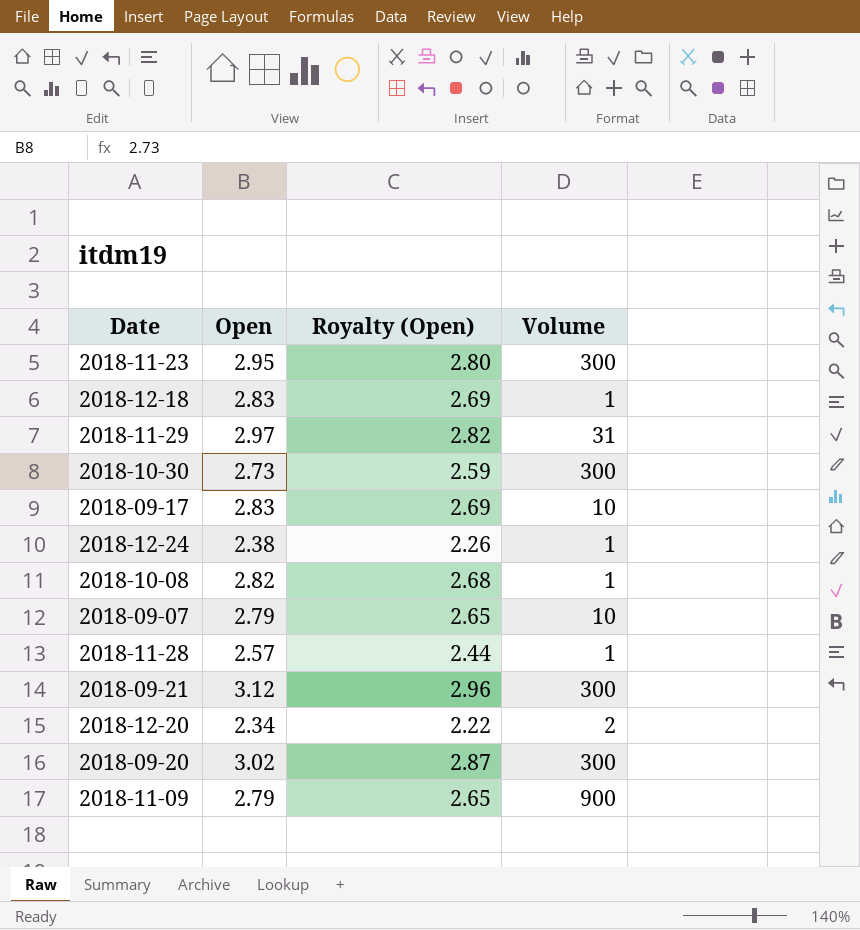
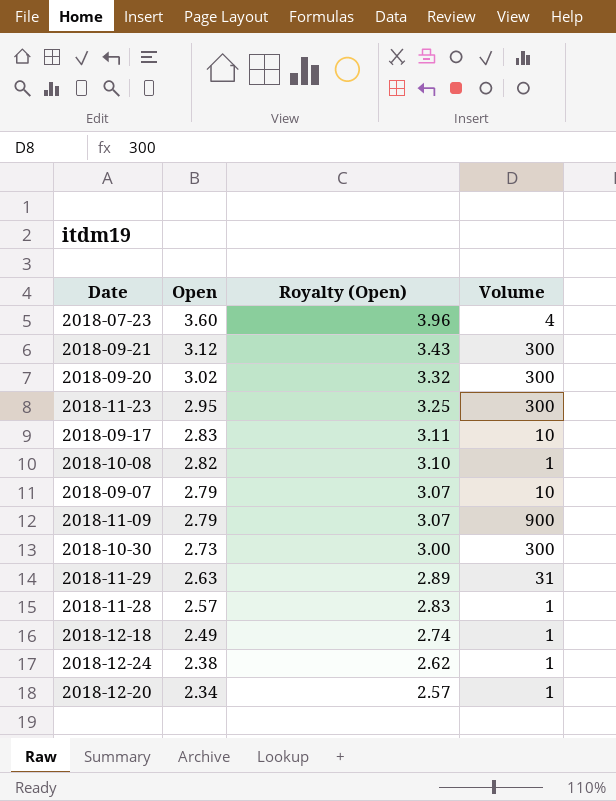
row order: none -> Open descending
column Royalty (Open) | formula: [Open] * 0.95 -> [Open] * 1.1
row 2018-07-23: none -> 3.60 | 3.96 | 4
2018-11-29 | Open: 2.97 -> 2.63
2018-12-18 | Open: 2.83 -> 2.49
2018-12-20 | Volume: 2 -> 1

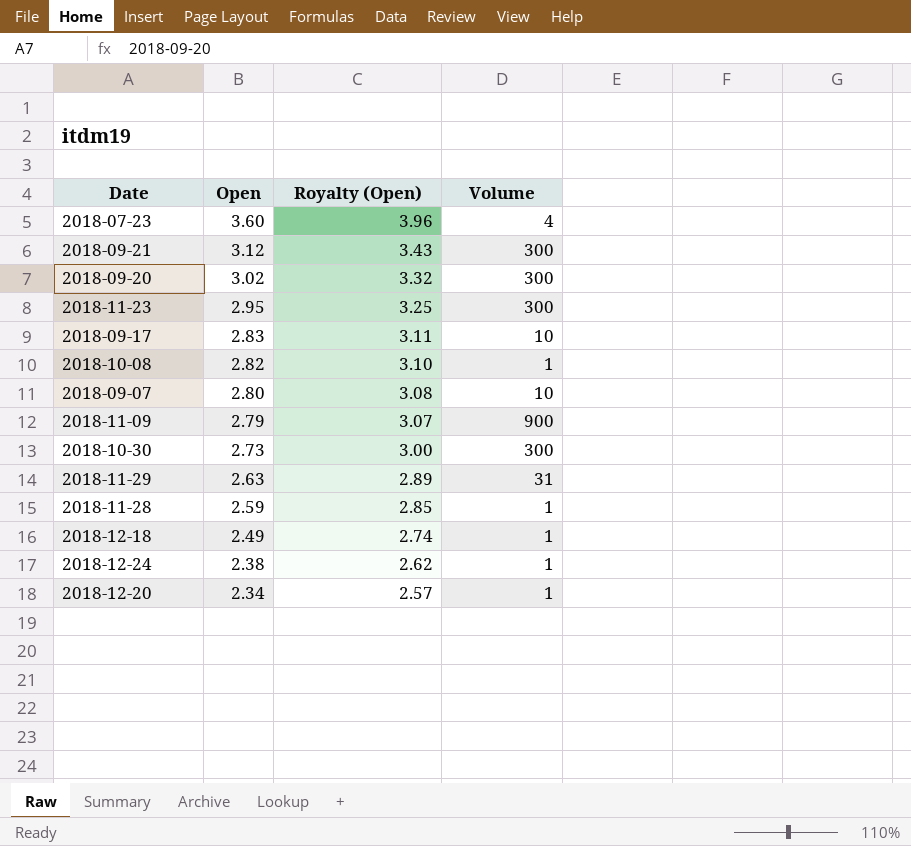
2018-09-07 | Open: 2.79 -> 2.80
2018-09-07 | Royalty (Open): 3.07 -> 3.08
2018-11-28 | Open: 2.57 -> 2.59
2018-11-28 | Royalty (Open): 2.83 -> 2.85

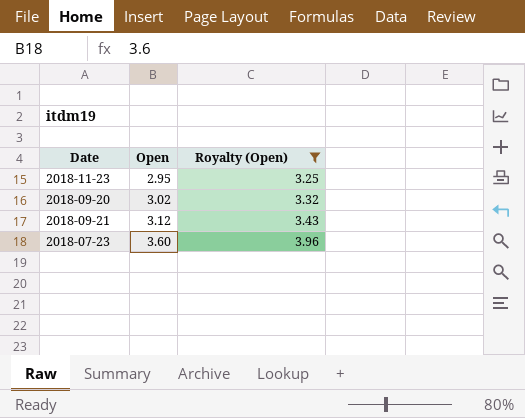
filter: none -> Royalty (Open) >= 3.25
row order: Open descending -> Open ascending
column Volume | position: 4 -> none

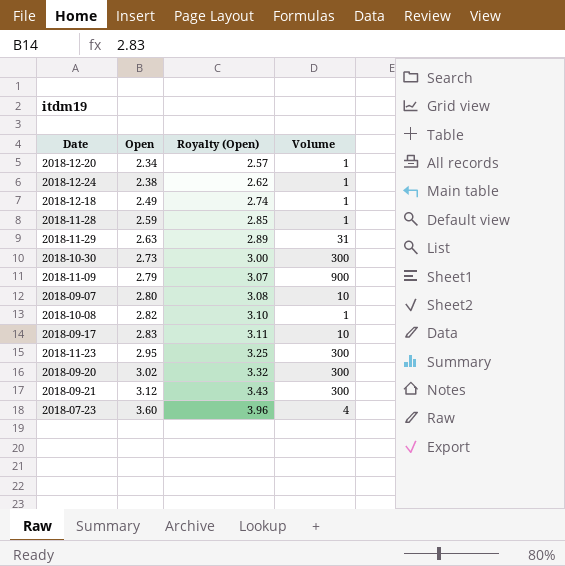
filter: Royalty (Open) >= 3.25 -> none
column Volume | position: none -> 4

